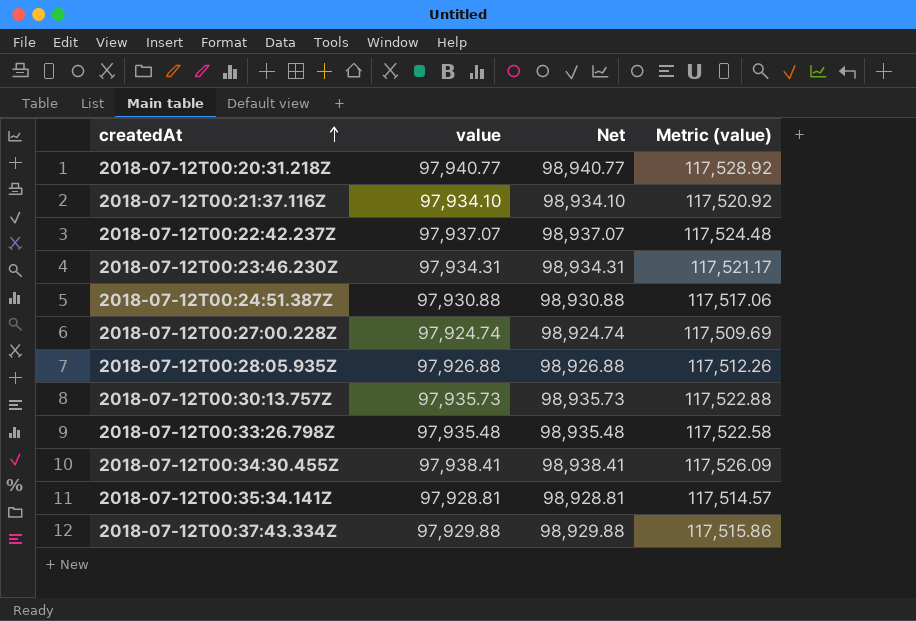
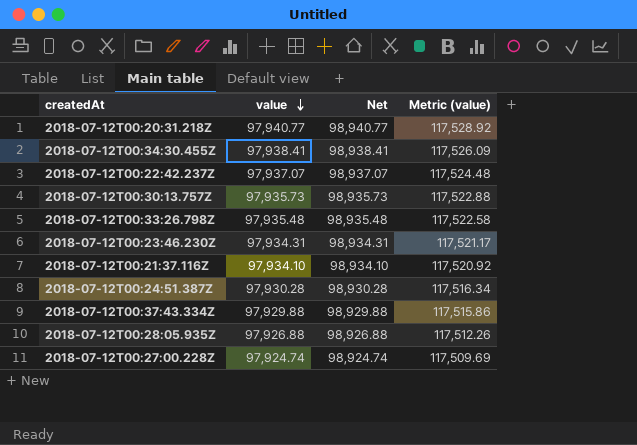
row order: createdAt ascending -> value descending
row 2018-07-12T00:35:34.141Z: 97,928.81 | 98,928.81 | 117,514.57 -> none
2018-07-12T00:24:51.387Z | value: 97,930.88 -> 97,930.28
2018-07-12T00:24:51.387Z | Net: 98,930.88 -> 98,930.28
2018-07-12T00:24:51.387Z | Metric (value): 117,517.06 -> 117,516.34

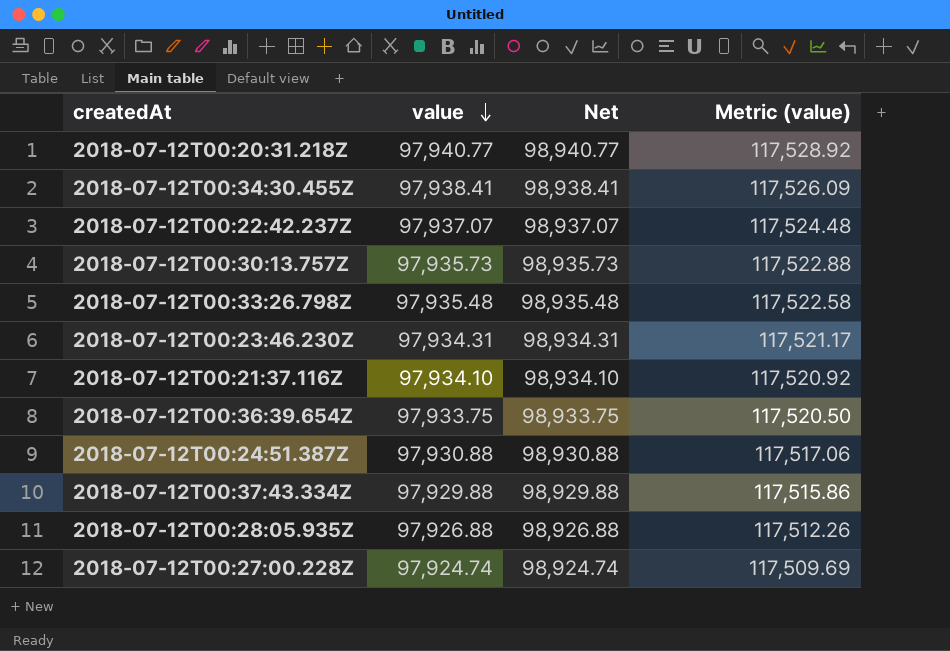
row 2018-07-12T00:36:39.654Z: none -> 97,933.75 | 98,933.75 | 117,520.50
2018-07-12T00:24:51.387Z | value: 97,930.28 -> 97,930.88
2018-07-12T00:24:51.387Z | Net: 98,930.28 -> 98,930.88
2018-07-12T00:24:51.387Z | Metric (value): 117,516.34 -> 117,517.06

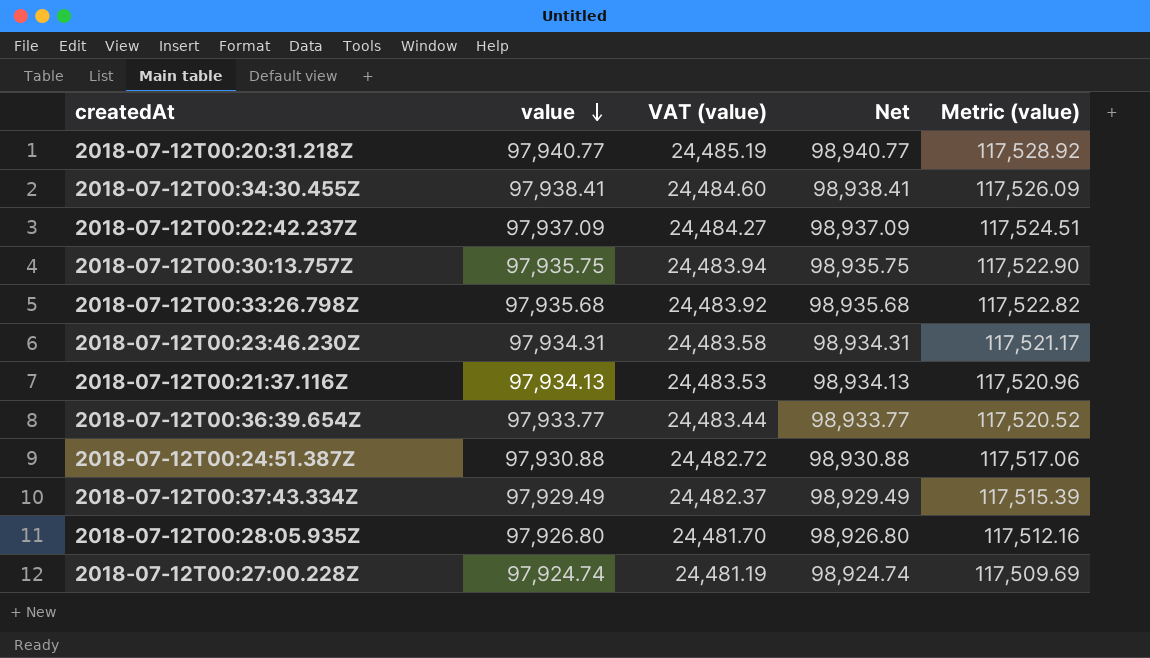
column VAT (value) | formula: none -> [value] * 0.25
2018-07-12T00:22:42.237Z | value: 97,937.07 -> 97,937.09
2018-07-12T00:22:42.237Z | Net: 98,937.07 -> 98,937.09
2018-07-12T00:22:42.237Z | Metric (value): 117,524.48 -> 117,524.51
2018-07-12T00:30:13.757Z | value: 97,935.73 -> 97,935.75
2018-07-12T00:30:13.757Z | Net: 98,935.73 -> 98,935.75
2018-07-12T00:30:13.757Z | Metric (value): 117,522.88 -> 117,522.90
2018-07-12T00:33:26.798Z | value: 97,935.48 -> 97,935.68
2018-07-12T00:33:26.798Z | Net: 98,935.48 -> 98,935.68
2018-07-12T00:33:26.798Z | Metric (value): 117,522.58 -> 117,522.82
2018-07-12T00:21:37.116Z | value: 97,934.10 -> 97,934.13
2018-07-12T00:21:37.116Z | Net: 98,934.10 -> 98,934.13
2018-07-12T00:21:37.116Z | Metric (value): 117,520.92 -> 117,520.96
2018-07-12T00:36:39.654Z | value: 97,933.75 -> 97,933.77
2018-07-12T00:36:39.654Z | Net: 98,933.75 -> 98,933.77
2018-07-12T00:36:39.654Z | Metric (value): 117,520.50 -> 117,520.52
2018-07-12T00:37:43.334Z | value: 97,929.88 -> 97,929.49
2018-07-12T00:37:43.334Z | Net: 98,929.88 -> 98,929.49
2018-07-12T00:37:43.334Z | Metric (value): 117,515.86 -> 117,515.39
2018-07-12T00:28:05.935Z | value: 97,926.88 -> 97,926.80
2018-07-12T00:28:05.935Z | Net: 98,926.88 -> 98,926.80
2018-07-12T00:28:05.935Z | Metric (value): 117,512.26 -> 117,512.16

